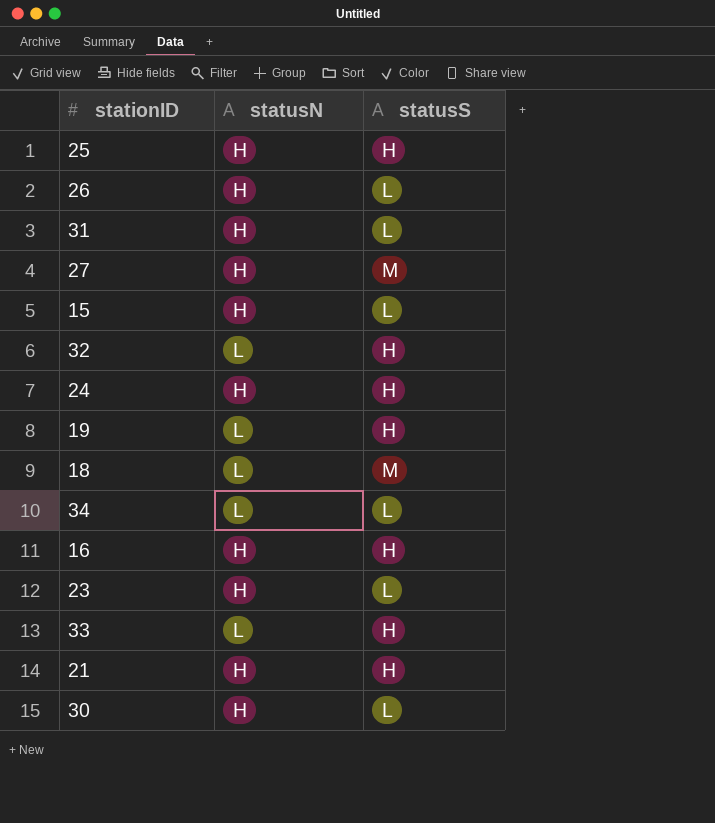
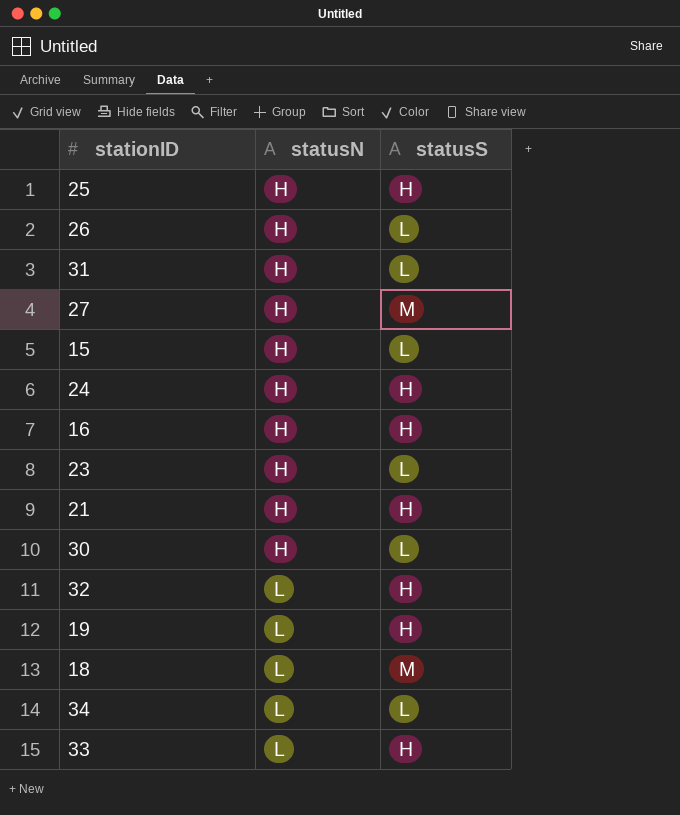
row order: none -> statusN ascending

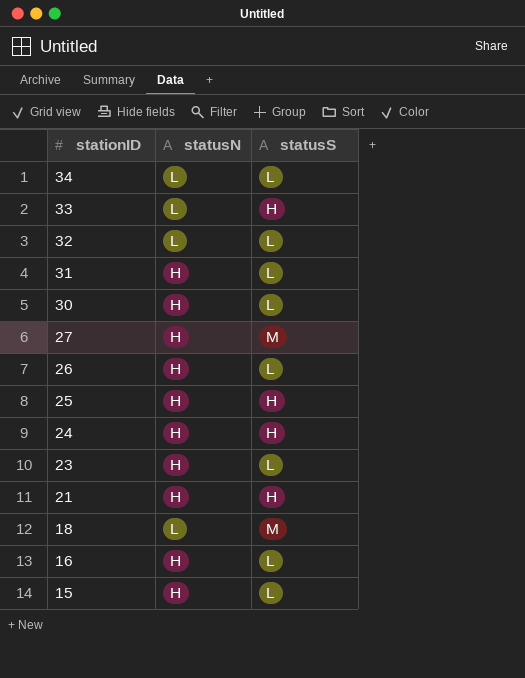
row order: statusN ascending -> stationID descending
row 19: L | H -> none
32 | statusS: H -> L
16 | statusS: H -> L

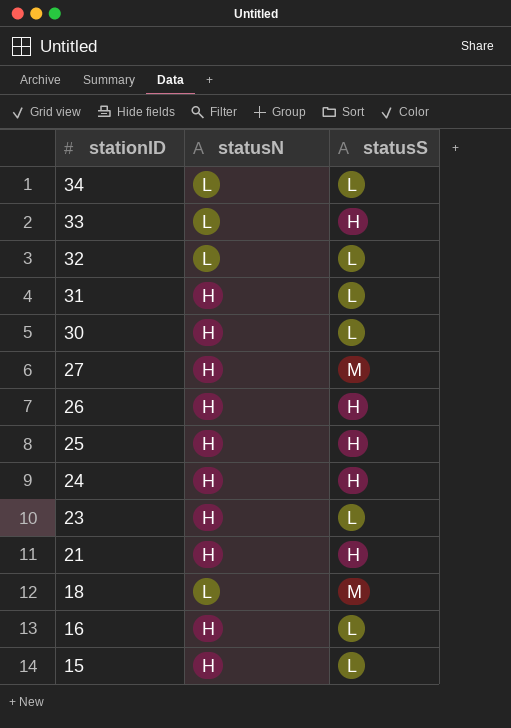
26 | statusS: L -> H

